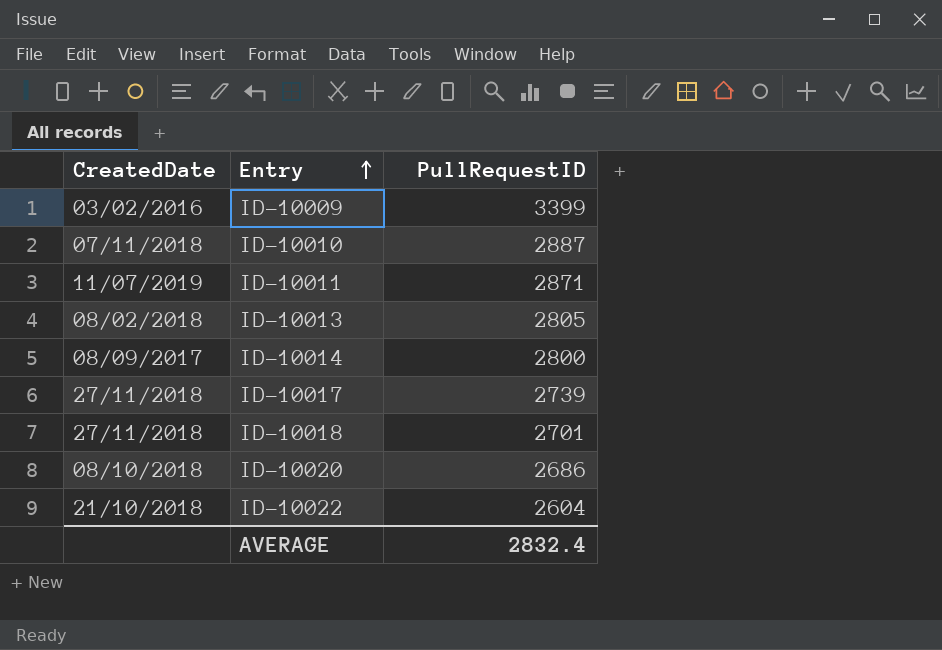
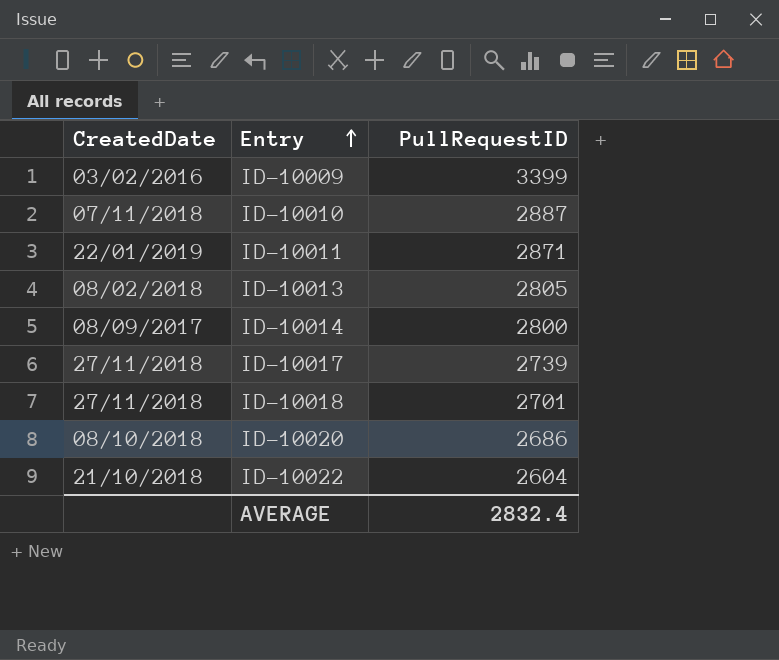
ID-10011 | CreatedDate: 11/07/2019 -> 22/01/2019

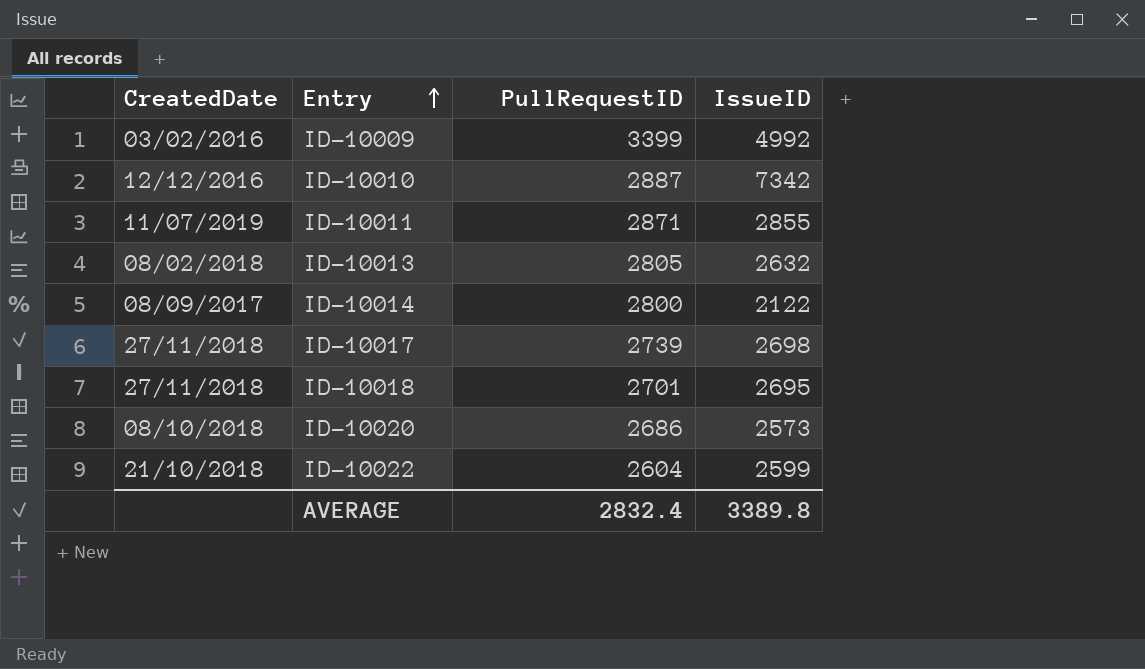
column IssueID | position: none -> 4
ID-10010 | CreatedDate: 07/11/2018 -> 12/12/2016
ID-10011 | CreatedDate: 22/01/2019 -> 11/07/2019

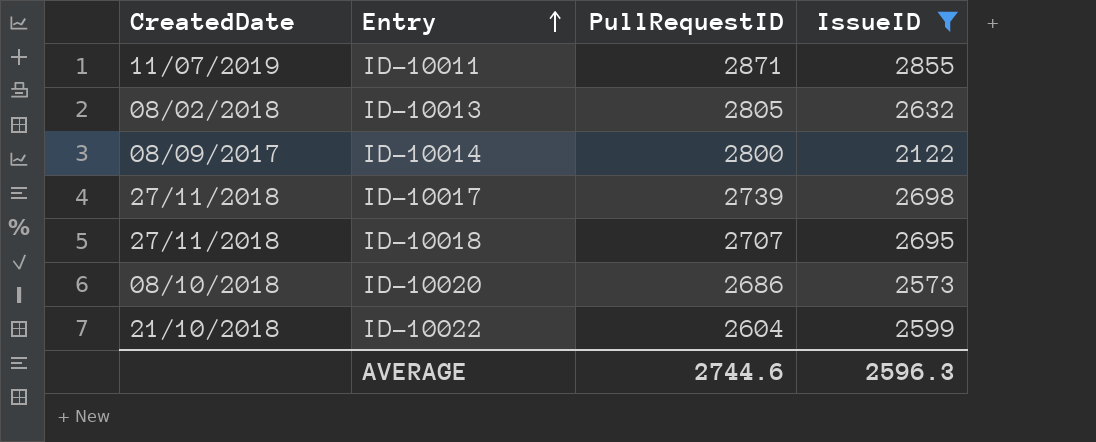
filter: none -> IssueID <= 2855
ID-10018 | PullRequestID: 2701 -> 2707
AVERAGE | PullRequestID: 2832.4 -> 2744.6
AVERAGE | IssueID: 3389.8 -> 2596.3

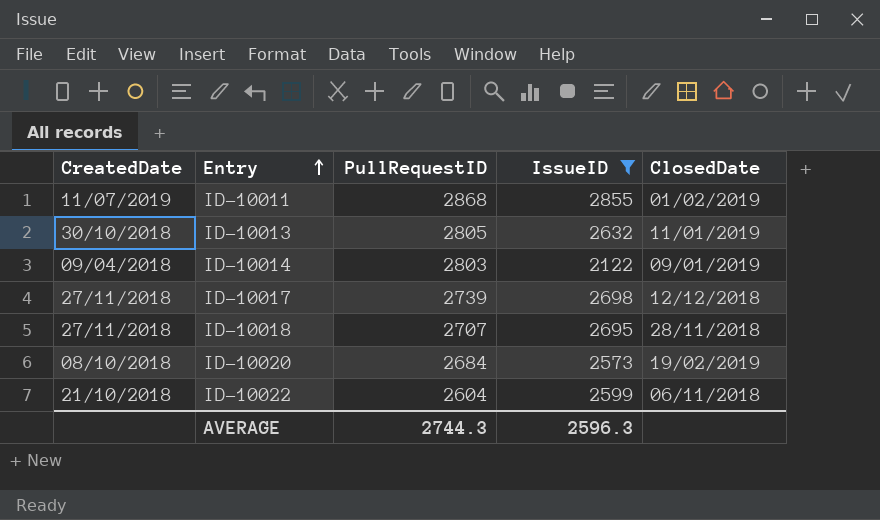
column ClosedDate | position: none -> 5
ID-10011 | PullRequestID: 2871 -> 2868
ID-10013 | CreatedDate: 08/02/2018 -> 30/10/2018
ID-10014 | CreatedDate: 08/09/2017 -> 09/04/2018
ID-10014 | PullRequestID: 2800 -> 2803
ID-10020 | PullRequestID: 2686 -> 2684
AVERAGE | PullRequestID: 2744.6 -> 2744.3

